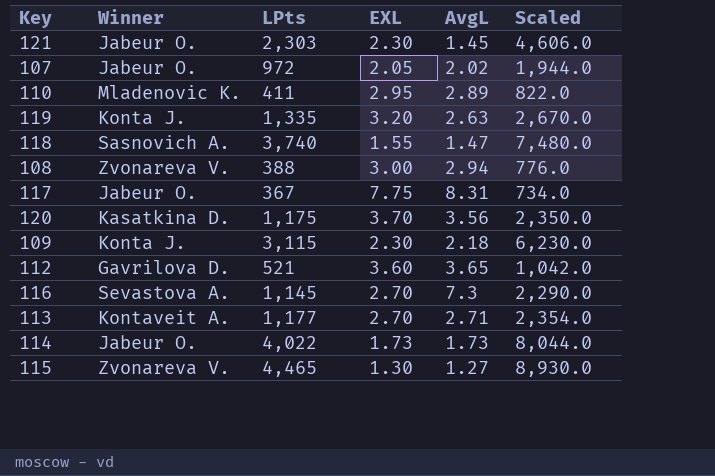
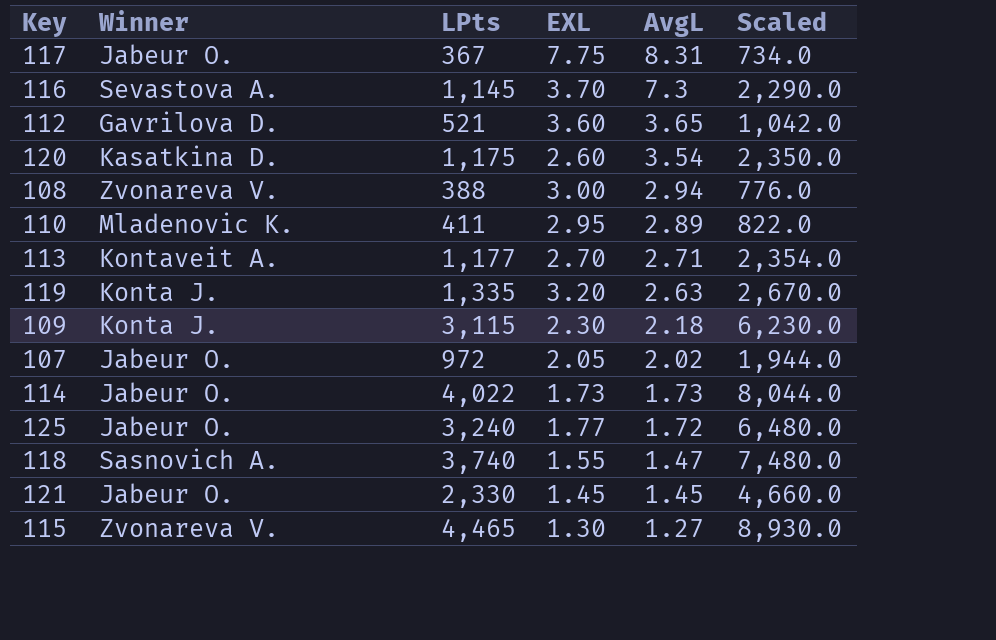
row order: none -> AvgL descending
116 | EXL: 2.70 -> 3.70
120 | EXL: 3.70 -> 2.60
120 | AvgL: 3.56 -> 3.54
row 125: none -> Jabeur O. | 3,240 | 1.77 | 1.72 | 6,480.0
121 | LPts: 2,303 -> 2,330
121 | EXL: 2.30 -> 1.45
121 | Scaled: 4,606.0 -> 4,660.0

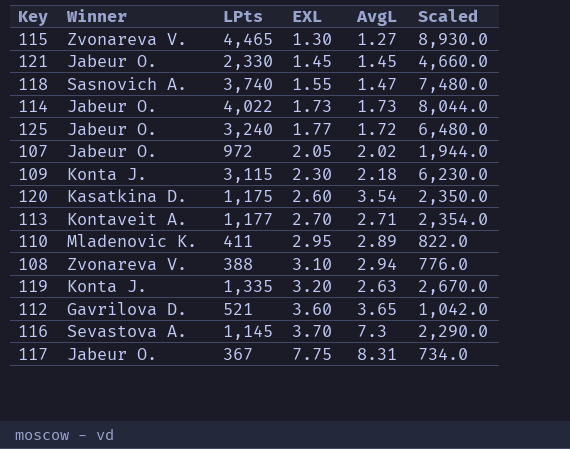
row order: AvgL descending -> EXL ascending
108 | EXL: 3.00 -> 3.10

